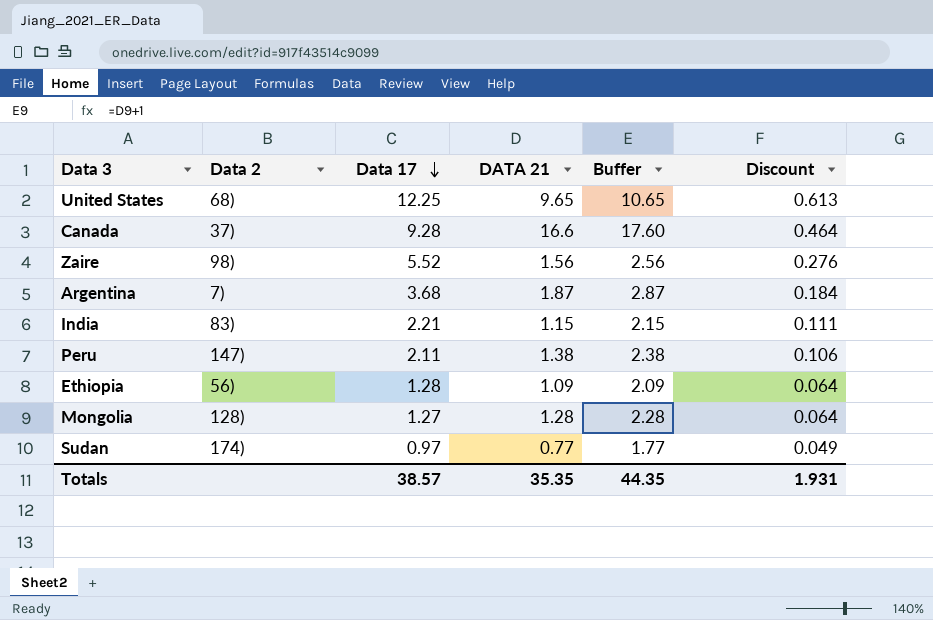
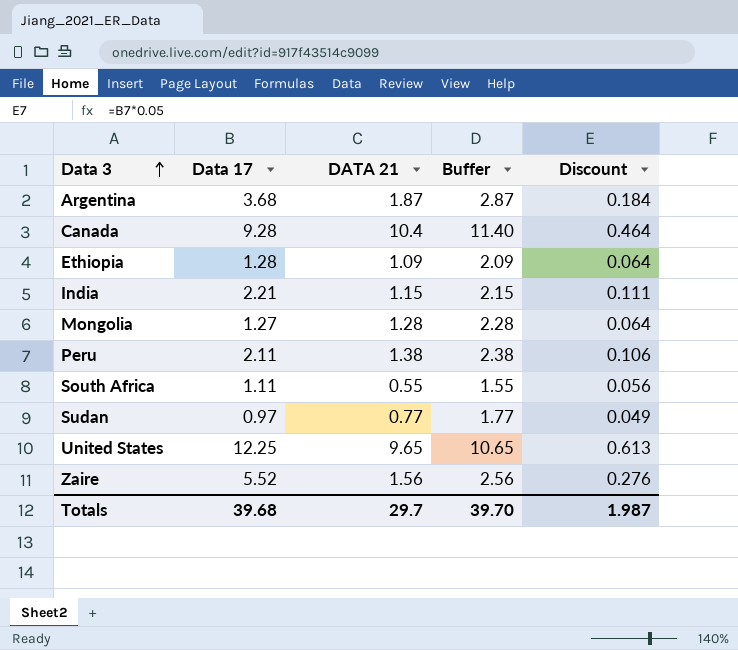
row order: Data 17 descending -> Data 3 ascending
column Data 2 | position: 2 -> none
Canada | DATA 21: 16.6 -> 10.4
Canada | Buffer: 17.60 -> 11.40
row South Africa: none -> 1.11 | 0.55 | 1.55 | 0.056
Totals | Data 17: 38.57 -> 39.68
Totals | DATA 21: 35.35 -> 29.7
Totals | Buffer: 44.35 -> 39.70
Totals | Discount: 1.931 -> 1.987

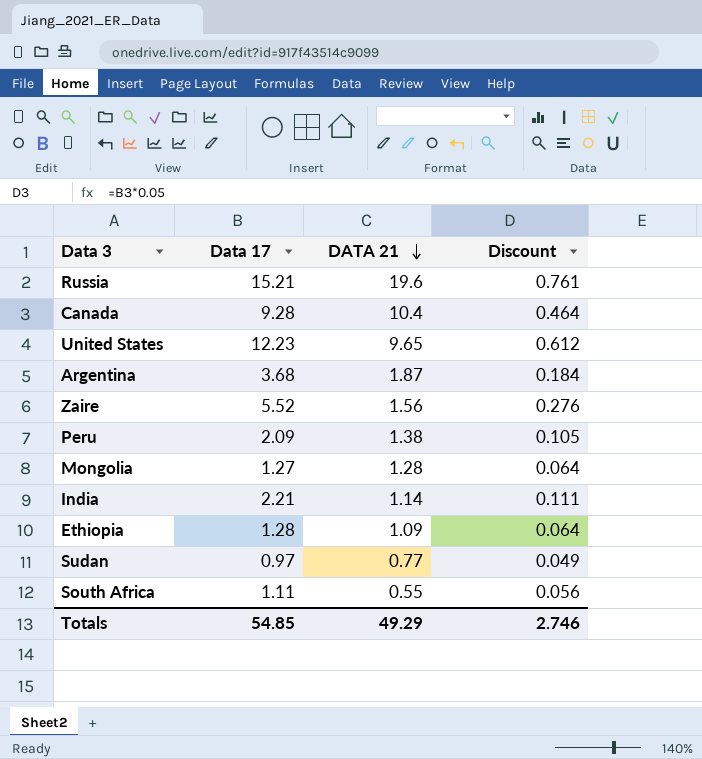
row order: Data 3 ascending -> DATA 21 descending
column Buffer | formula: [DATA 21] + 1 -> none
row Russia: none -> 15.21 | 19.6 | 0.761
United States | Data 17: 12.25 -> 12.23
United States | Discount: 0.613 -> 0.612
Peru | Data 17: 2.11 -> 2.09
Peru | Discount: 0.106 -> 0.105
India | DATA 21: 1.15 -> 1.14
Totals | Data 17: 39.68 -> 54.85
Totals | DATA 21: 29.7 -> 49.29
Totals | Discount: 1.987 -> 2.746

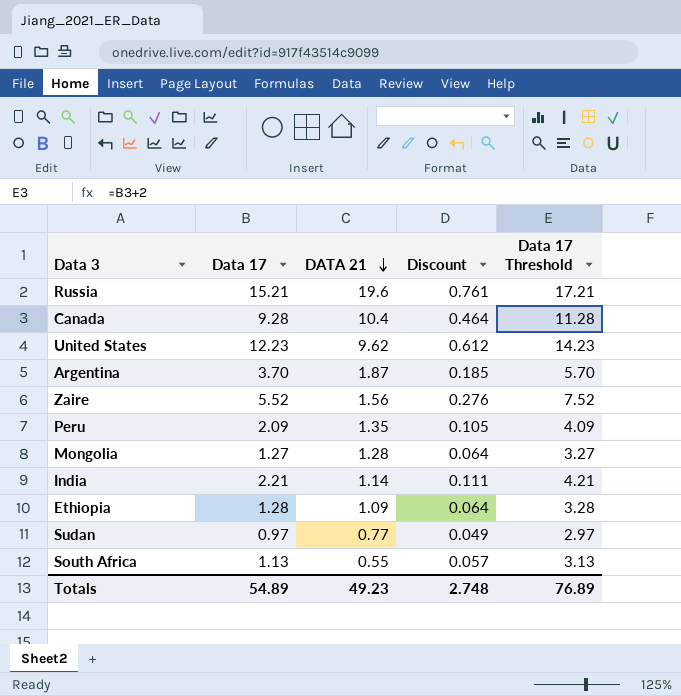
column Data 17 Threshold | formula: none -> [Data 17] + 2
United States | DATA 21: 9.65 -> 9.62
Argentina | Data 17: 3.68 -> 3.70
Argentina | Discount: 0.184 -> 0.185
Peru | DATA 21: 1.38 -> 1.35
South Africa | Data 17: 1.11 -> 1.13
South Africa | Discount: 0.056 -> 0.057
Totals | Data 17: 54.85 -> 54.89
Totals | DATA 21: 49.29 -> 49.23
Totals | Discount: 2.746 -> 2.748

